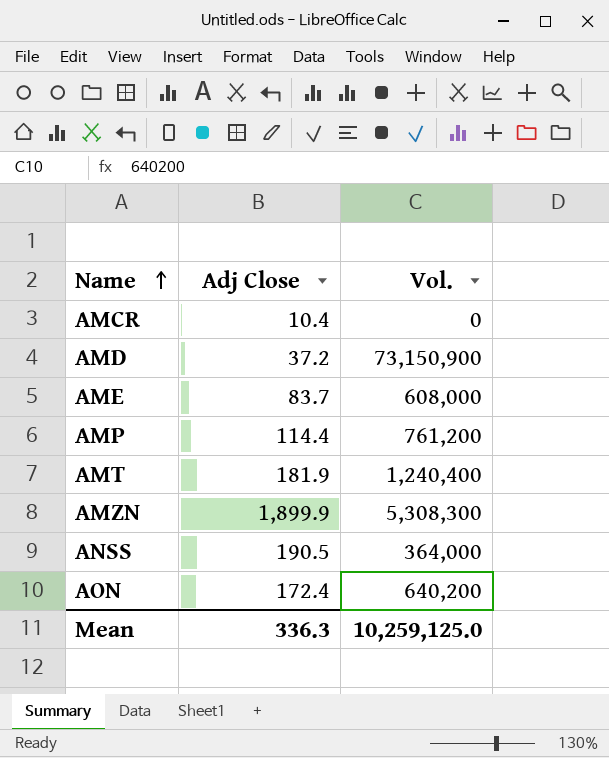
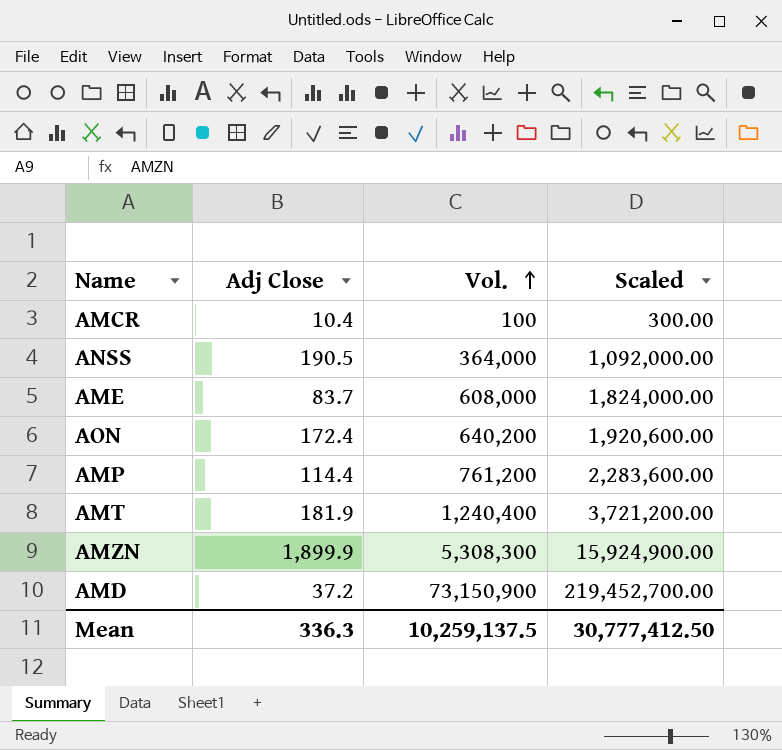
row order: Name ascending -> Vol. ascending
column Scaled | formula: none -> [Vol.] * 3
AMCR | Vol.: 0 -> 100
Mean | Vol.: 10,259,125.0 -> 10,259,137.5

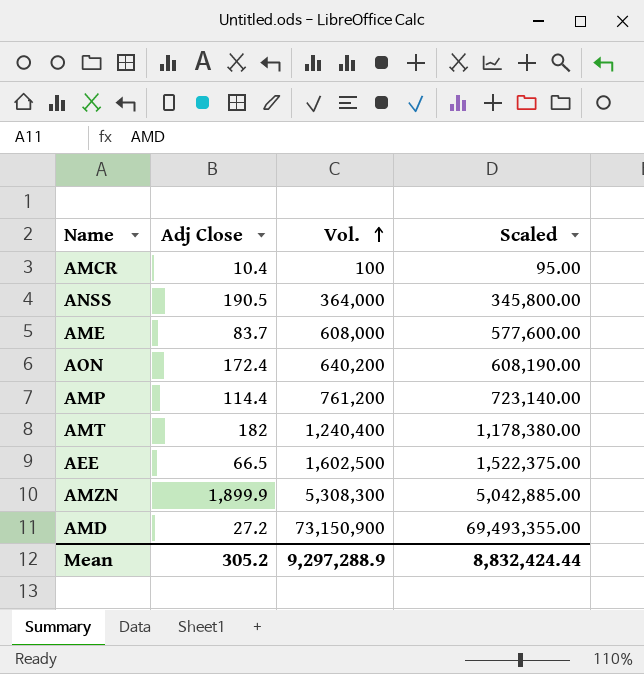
column Scaled | formula: [Vol.] * 3 -> [Vol.] * 0.95
AMT | Adj Close: 181.9 -> 182
row AEE: none -> 66.5 | 1,602,500 | 1,522,375.00
AMD | Adj Close: 37.2 -> 27.2
Mean | Adj Close: 336.3 -> 305.2
Mean | Vol.: 10,259,137.5 -> 9,297,288.9
Mean | Scaled: 30,777,412.50 -> 8,832,424.44

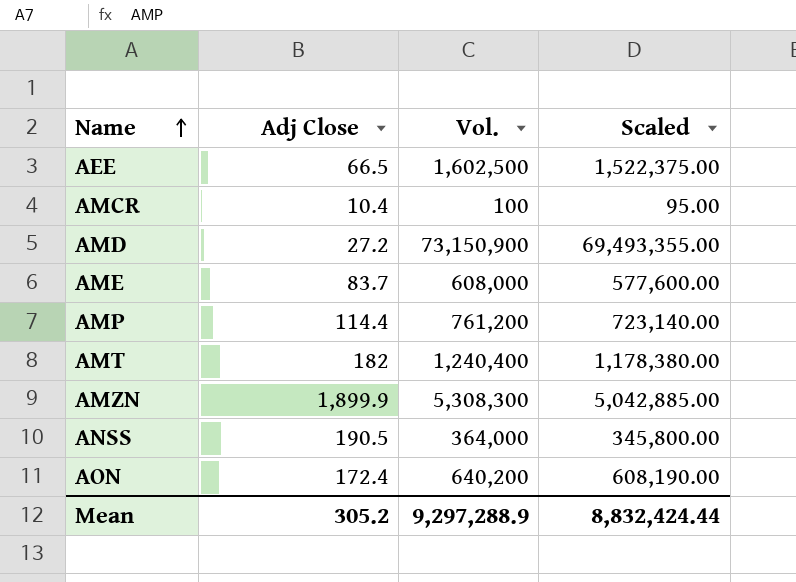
row order: Vol. ascending -> Name ascending

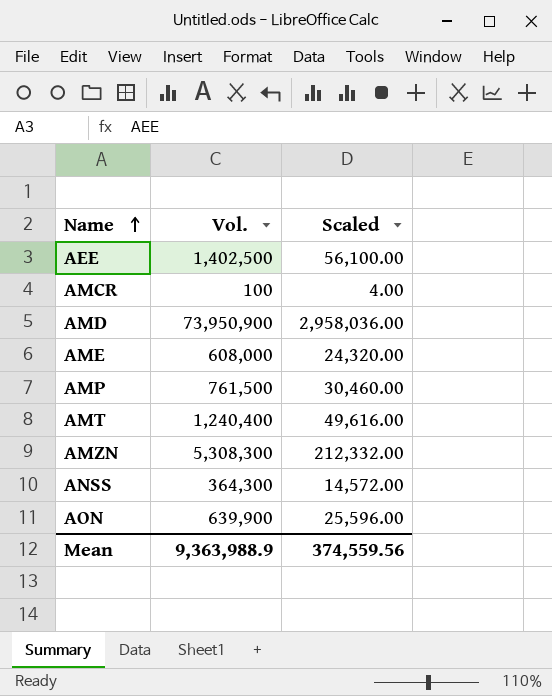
column Adj Close | position: 2 -> none
column Scaled | formula: [Vol.] * 0.95 -> [Vol.] * 0.04
AEE | Vol.: 1,602,500 -> 1,402,500
AMD | Vol.: 73,150,900 -> 73,950,900
AMP | Vol.: 761,200 -> 761,500
ANSS | Vol.: 364,000 -> 364,300
AON | Vol.: 640,200 -> 639,900
Mean | Vol.: 9,297,288.9 -> 9,363,988.9
Mean | Scaled: 8,832,424.44 -> 374,559.56

